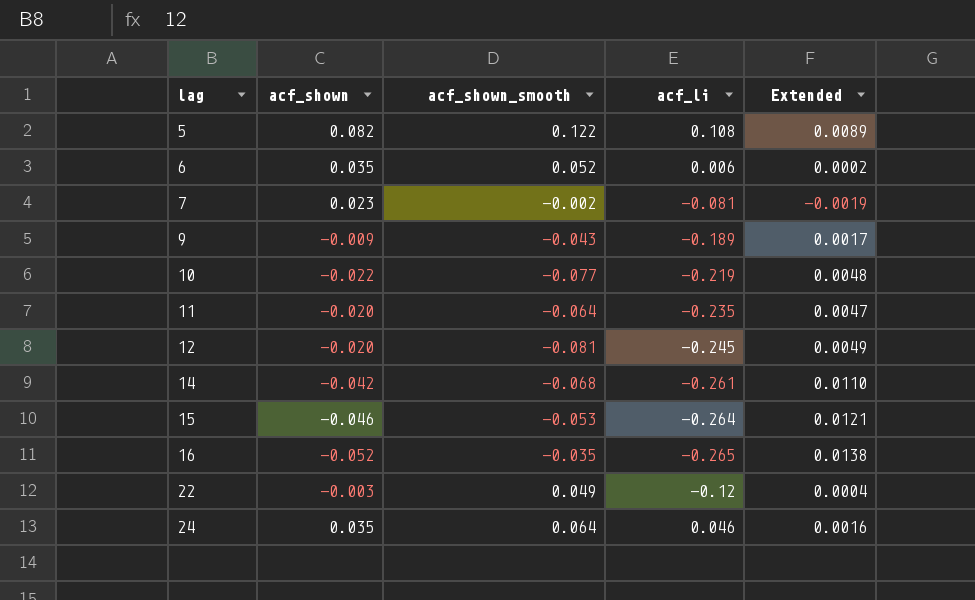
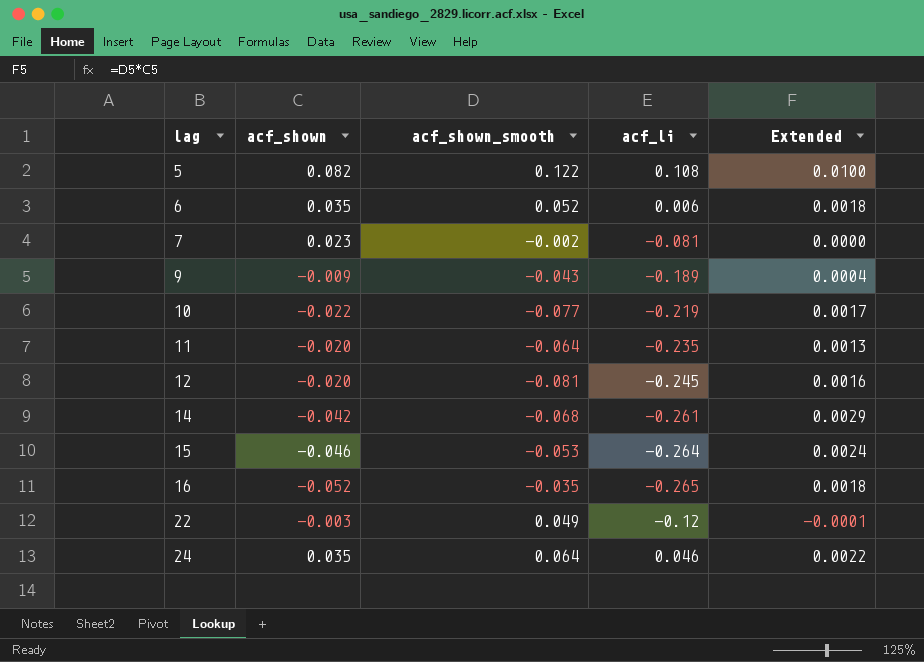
column Extended | formula: [acf_shown] * [acf_li] -> [acf_shown] * [acf_shown_smooth]

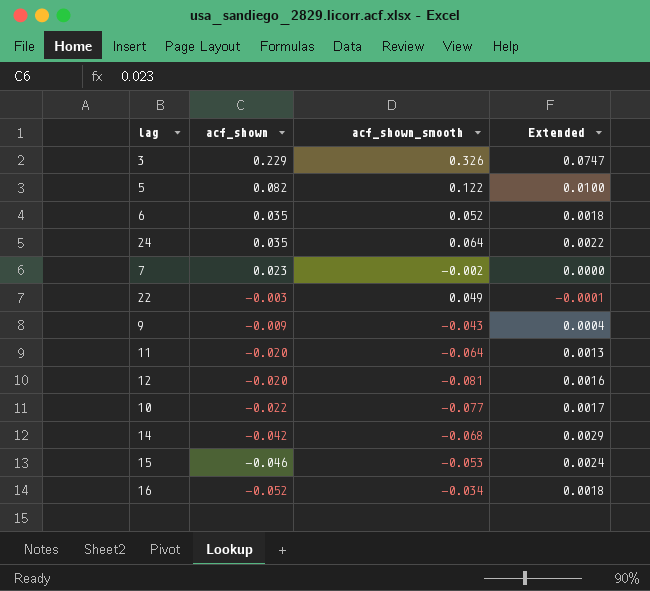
row order: lag ascending -> acf_shown descending
column acf_li | position: 4 -> none
row 3: none -> 0.229 | 0.326 | 0.0747
16 | acf_shown_smooth: -0.035 -> -0.034

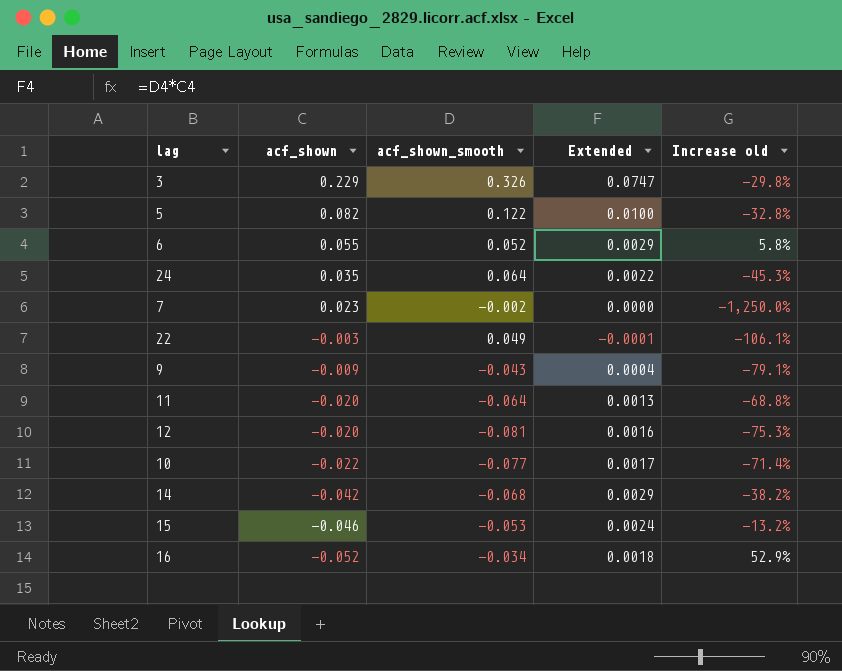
column Increase old | formula: none -> ([acf_shown] - [acf_shown_smooth]) / [acf_shown_smooth]
6 | acf_shown: 0.035 -> 0.055
6 | Extended: 0.0018 -> 0.0029

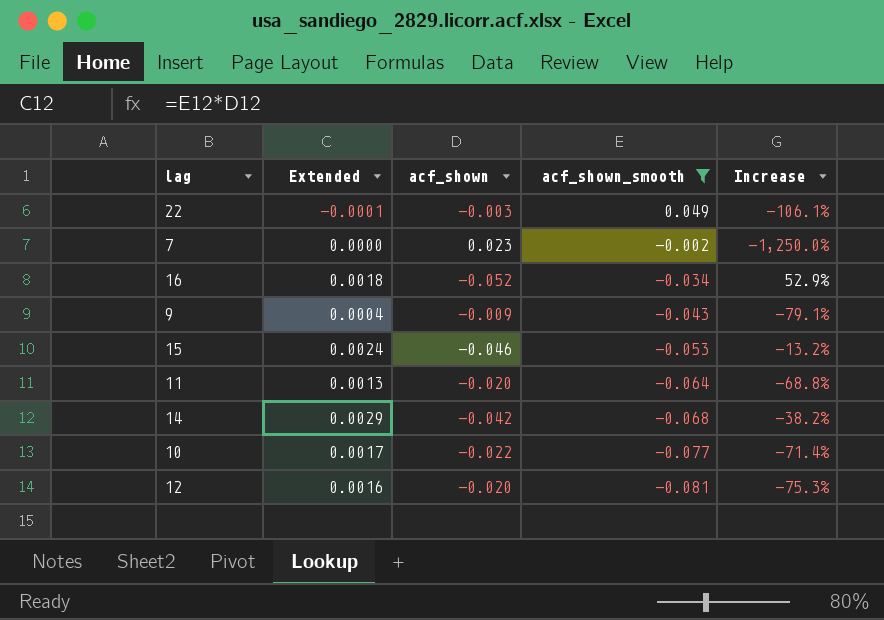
filter: none -> acf_shown_smooth <= 0.049
row order: acf_shown descending -> acf_shown_smooth descending
column Extended | position: 4 -> 2
column name: Increase old -> Increase

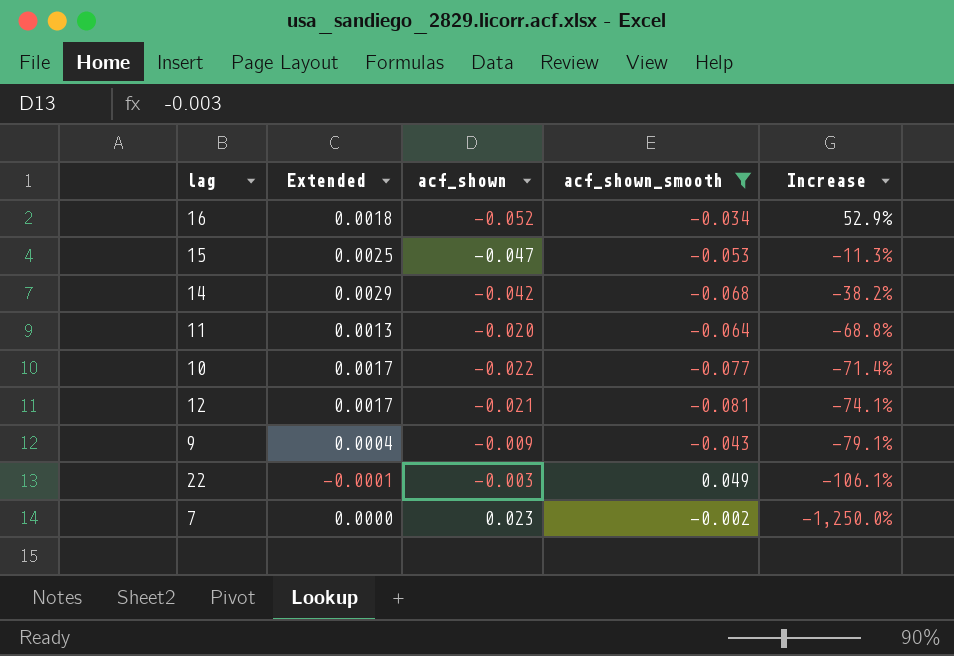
row order: acf_shown_smooth descending -> Increase descending
15 | Extended: 0.0024 -> 0.0025
15 | acf_shown: -0.046 -> -0.047
15 | Increase: -13.2% -> -11.3%
12 | Extended: 0.0016 -> 0.0017
12 | acf_shown: -0.020 -> -0.021
12 | Increase: -75.3% -> -74.1%

